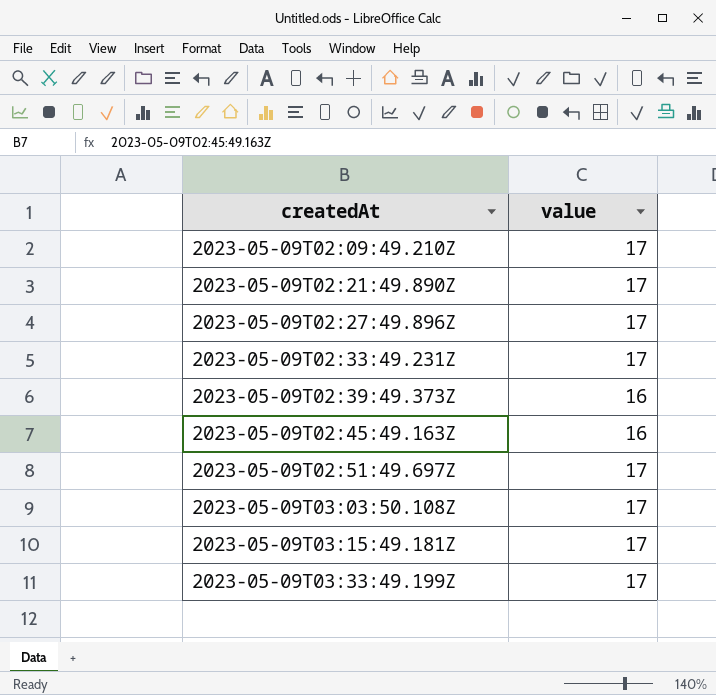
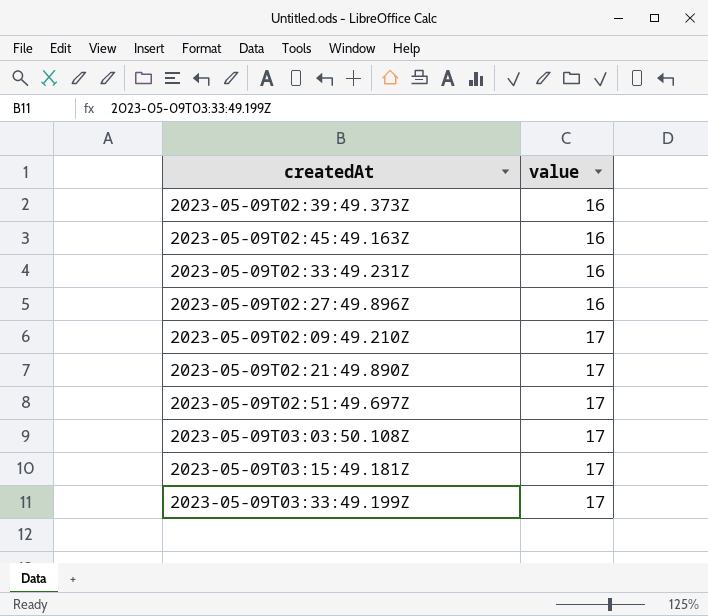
row order: createdAt ascending -> value ascending
2023-05-09T02:33:49.231Z | value: 17 -> 16
2023-05-09T02:27:49.896Z | value: 17 -> 16

